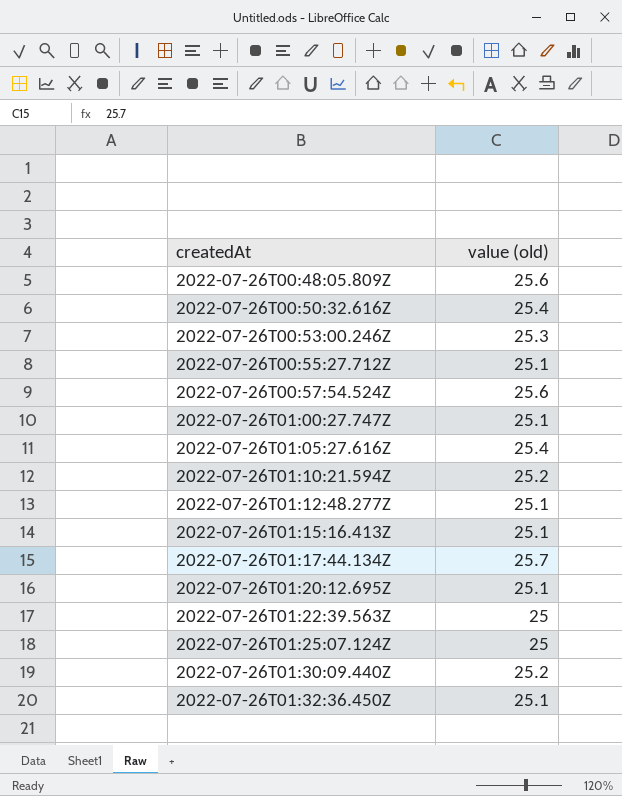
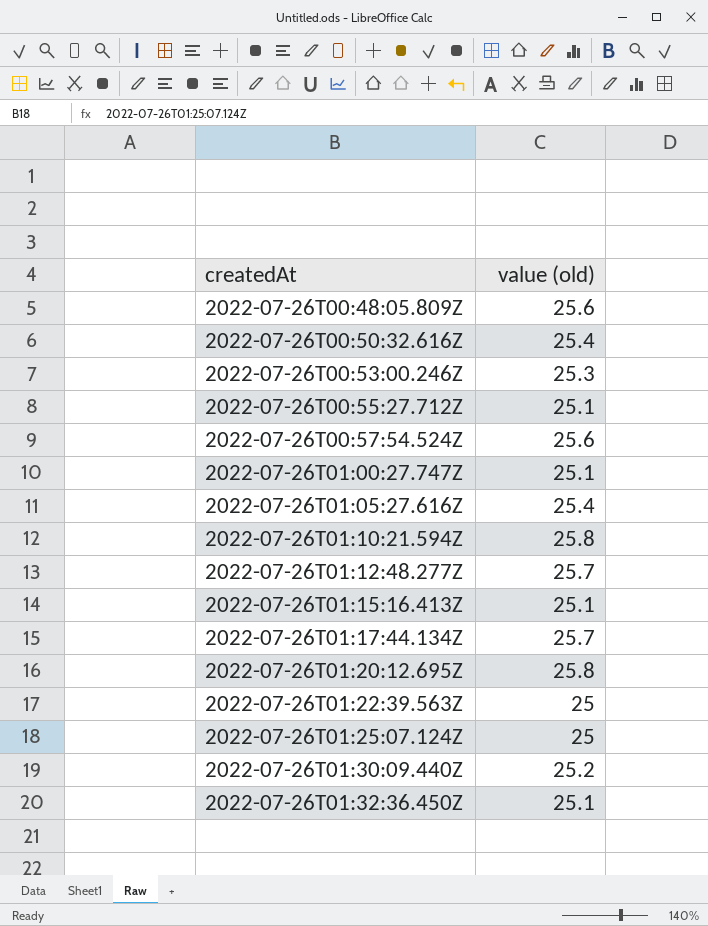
2022-07-26T01:10:21.594Z | value (old): 25.2 -> 25.8
2022-07-26T01:12:48.277Z | value (old): 25.1 -> 25.7
2022-07-26T01:20:12.695Z | value (old): 25.1 -> 25.8

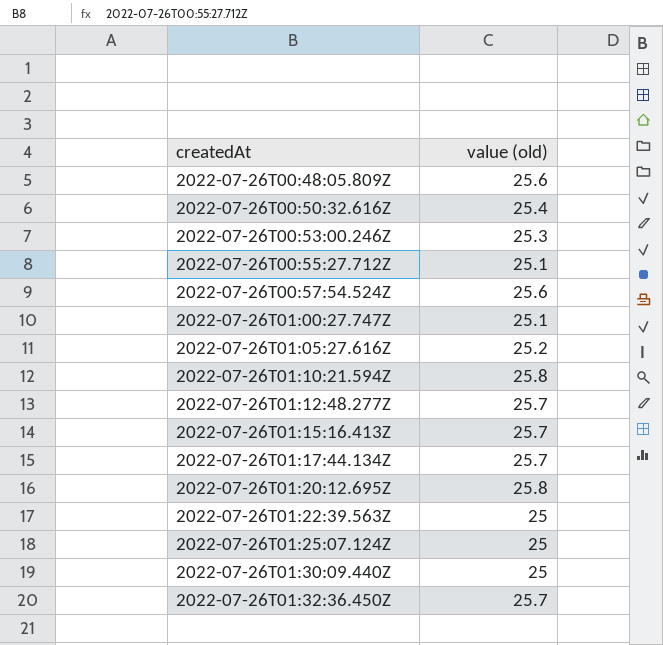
2022-07-26T01:05:27.616Z | value (old): 25.4 -> 25.2
2022-07-26T01:15:16.413Z | value (old): 25.1 -> 25.7
2022-07-26T01:30:09.440Z | value (old): 25.2 -> 25
2022-07-26T01:32:36.450Z | value (old): 25.1 -> 25.7

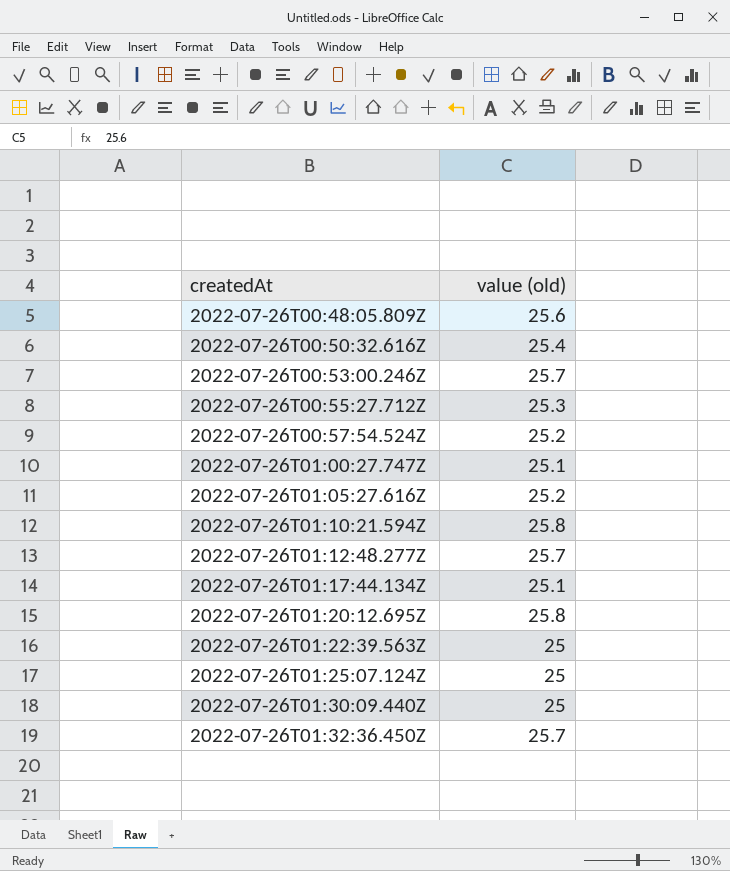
row 2022-07-26T01:15:16.413Z: 25.7 -> none
2022-07-26T00:53:00.246Z | value (old): 25.3 -> 25.7
2022-07-26T00:55:27.712Z | value (old): 25.1 -> 25.3
2022-07-26T00:57:54.524Z | value (old): 25.6 -> 25.2
2022-07-26T01:17:44.134Z | value (old): 25.7 -> 25.1

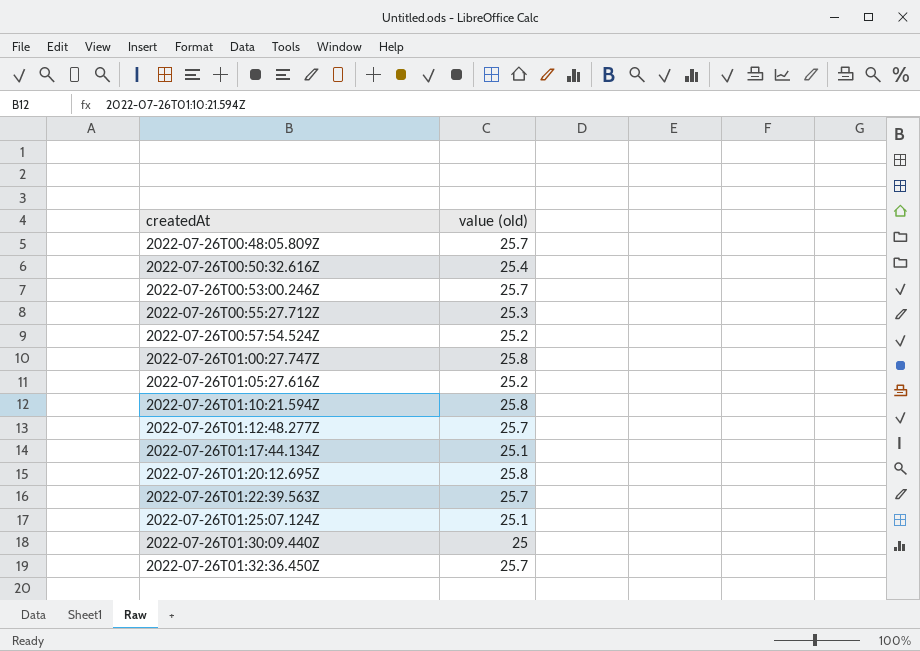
2022-07-26T00:48:05.809Z | value (old): 25.6 -> 25.7
2022-07-26T01:00:27.747Z | value (old): 25.1 -> 25.8
2022-07-26T01:22:39.563Z | value (old): 25 -> 25.7
2022-07-26T01:25:07.124Z | value (old): 25 -> 25.1

